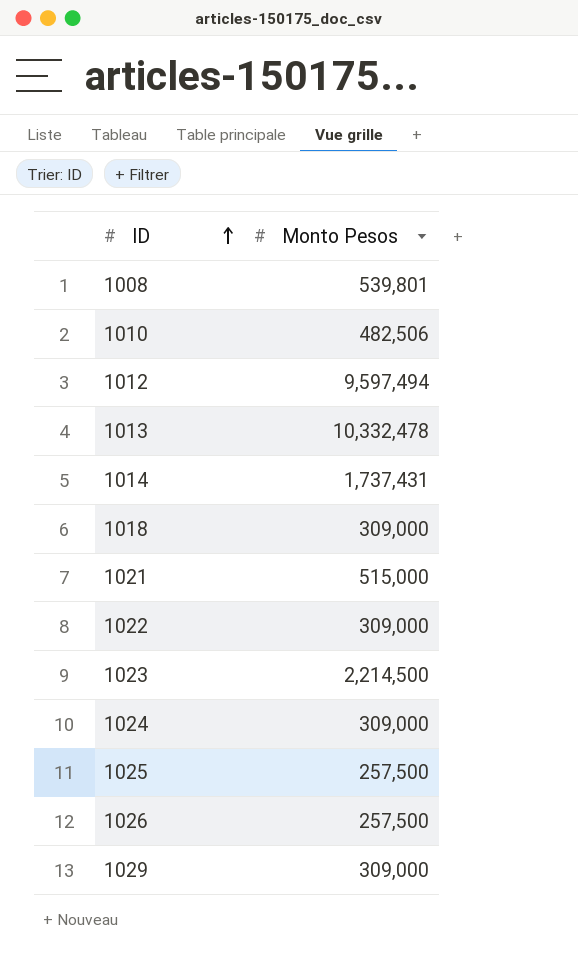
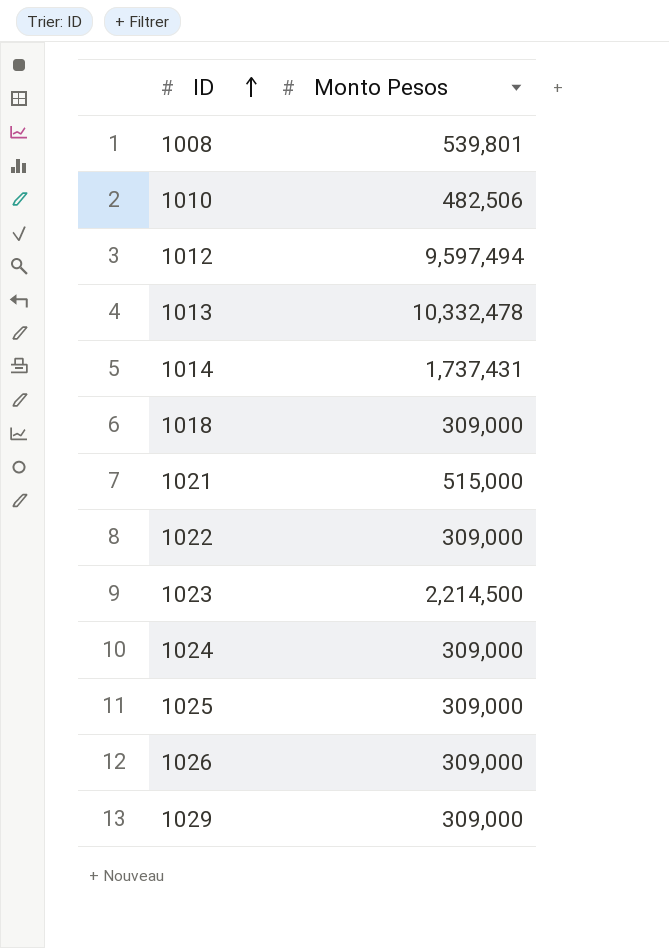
1025 | Monto Pesos: 257,500 -> 309,000
1026 | Monto Pesos: 257,500 -> 309,000

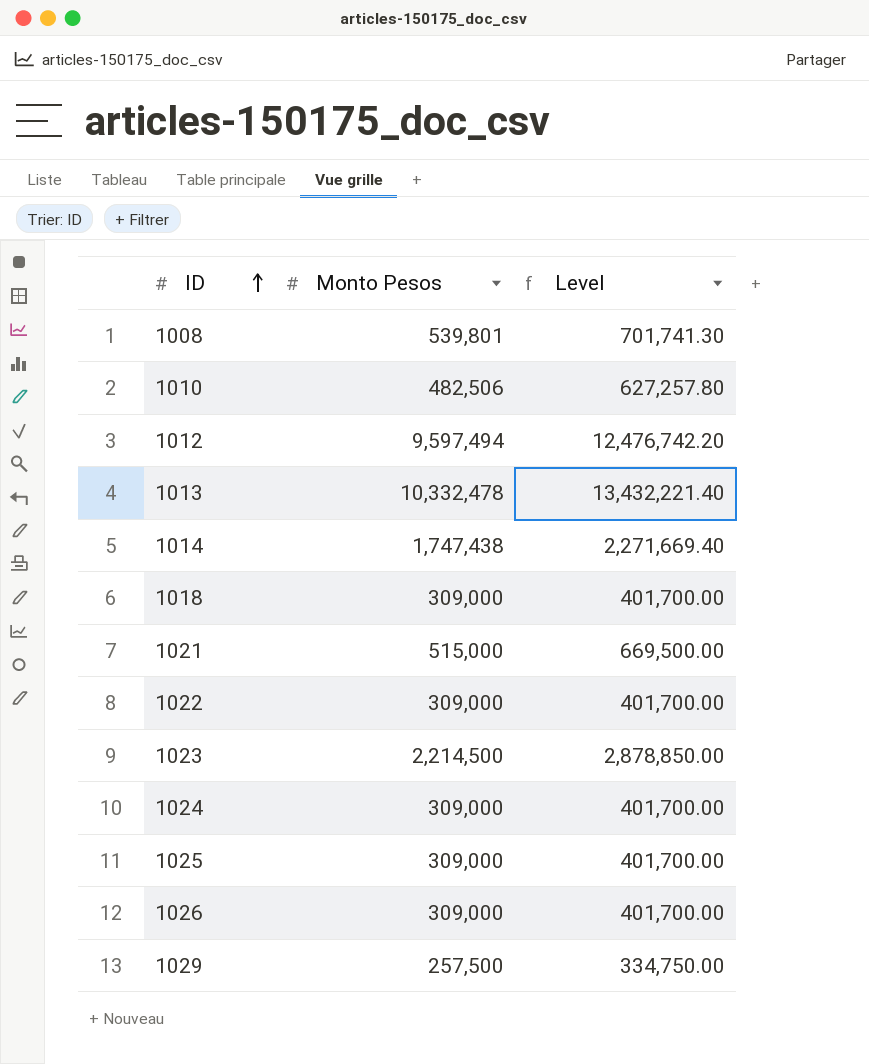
column Level | formula: none -> [Monto Pesos] * 1.3
1014 | Monto Pesos: 1,737,431 -> 1,747,438
1029 | Monto Pesos: 309,000 -> 257,500

